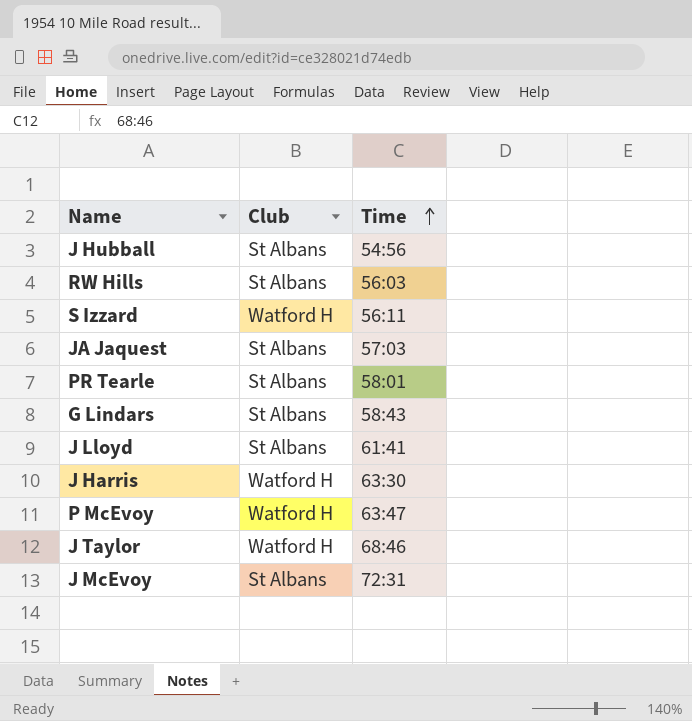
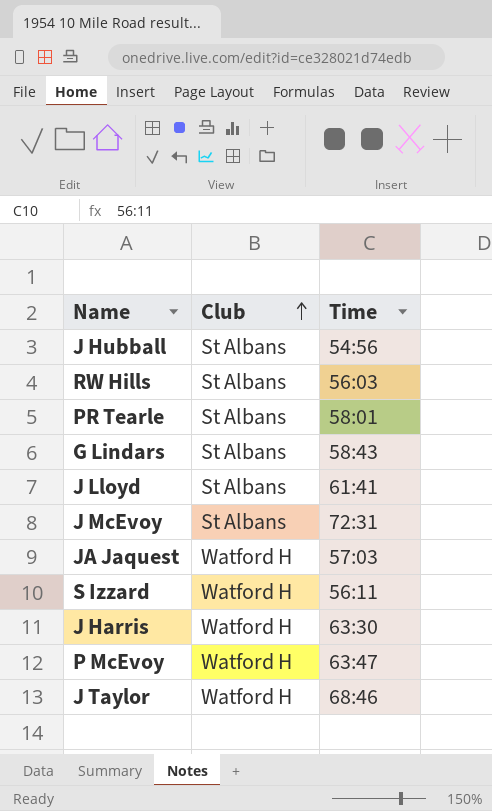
row order: Time ascending -> Club ascending
JA Jaquest | Club: St Albans -> Watford H

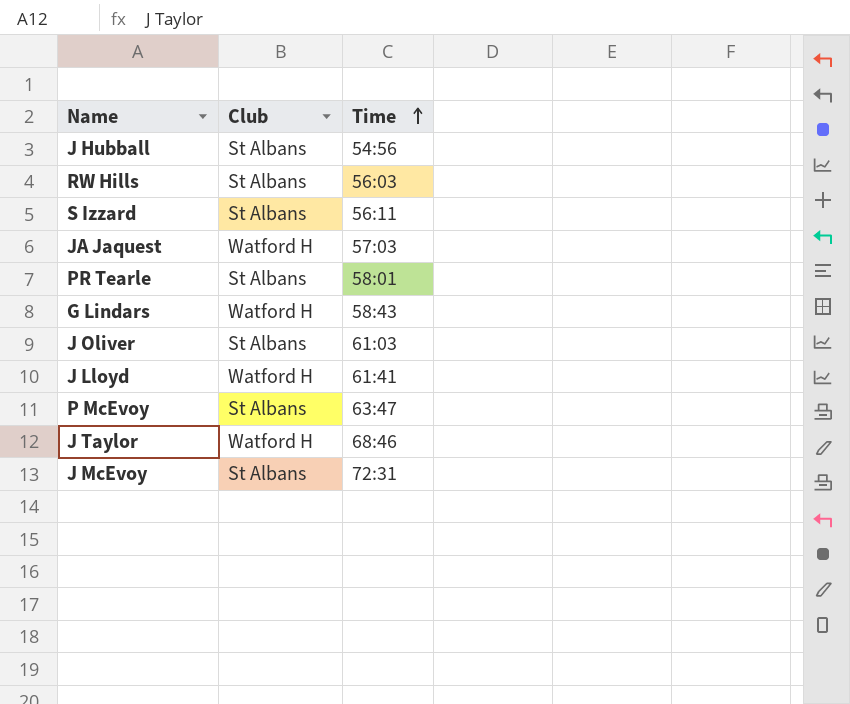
row order: Club ascending -> Time ascending
row J Harris: Watford H | 63:30 -> none
S Izzard | Club: Watford H -> St Albans
G Lindars | Club: St Albans -> Watford H
row J Oliver: none -> St Albans | 61:03
J Lloyd | Club: St Albans -> Watford H
P McEvoy | Club: Watford H -> St Albans

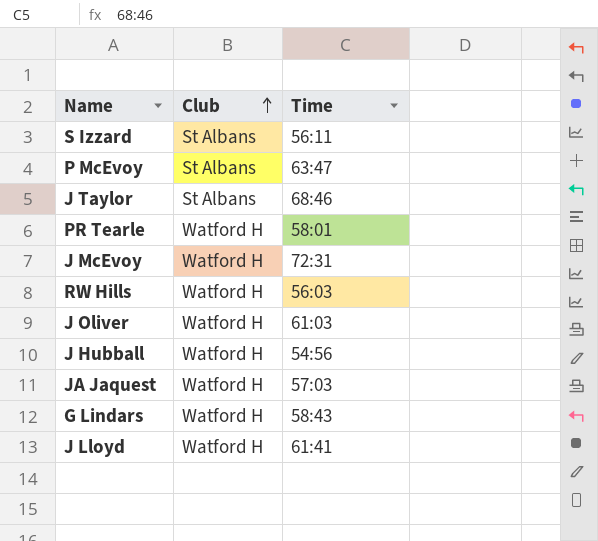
row order: Time ascending -> Club ascending
J Taylor | Club: Watford H -> St Albans
PR Tearle | Club: St Albans -> Watford H
J McEvoy | Club: St Albans -> Watford H
RW Hills | Club: St Albans -> Watford H
J Oliver | Club: St Albans -> Watford H
J Hubball | Club: St Albans -> Watford H

